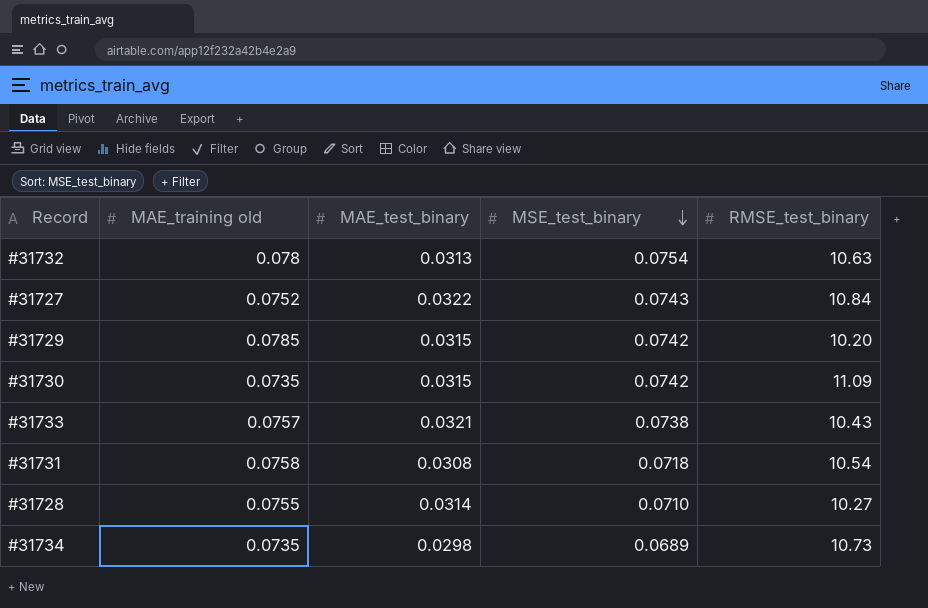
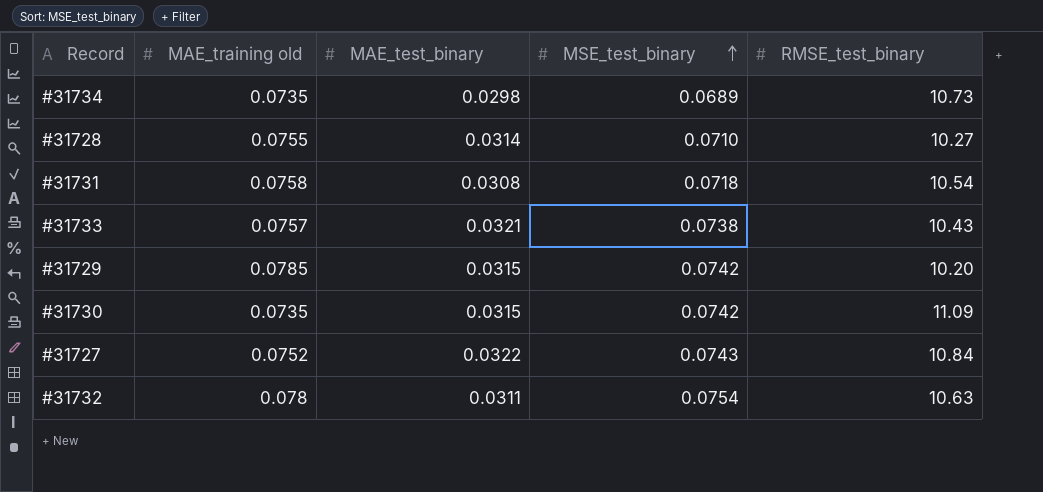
row order: MSE_test_binary descending -> MSE_test_binary ascending
#31732 | MAE_test_binary: 0.0313 -> 0.0311

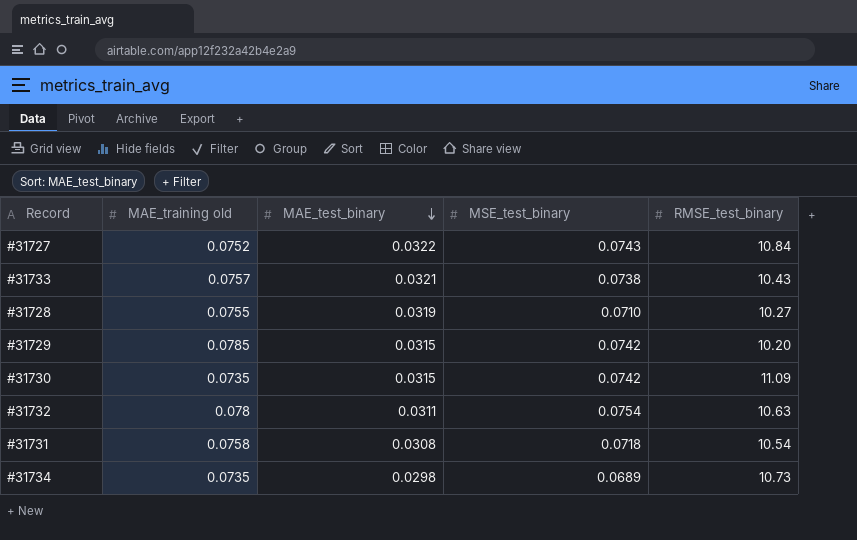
row order: MSE_test_binary ascending -> MAE_test_binary descending
#31728 | MAE_test_binary: 0.0314 -> 0.0319

